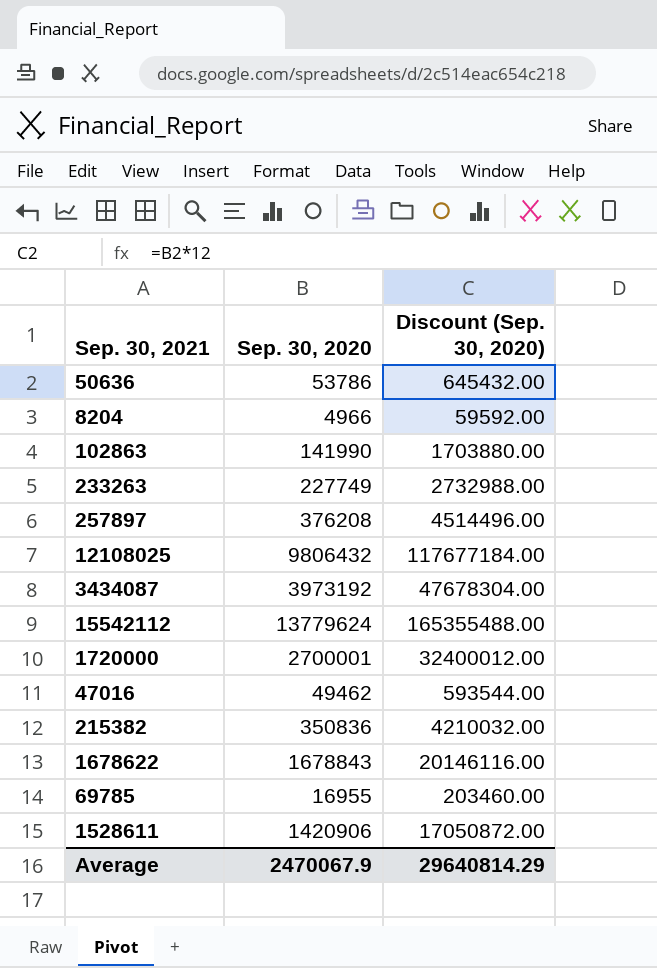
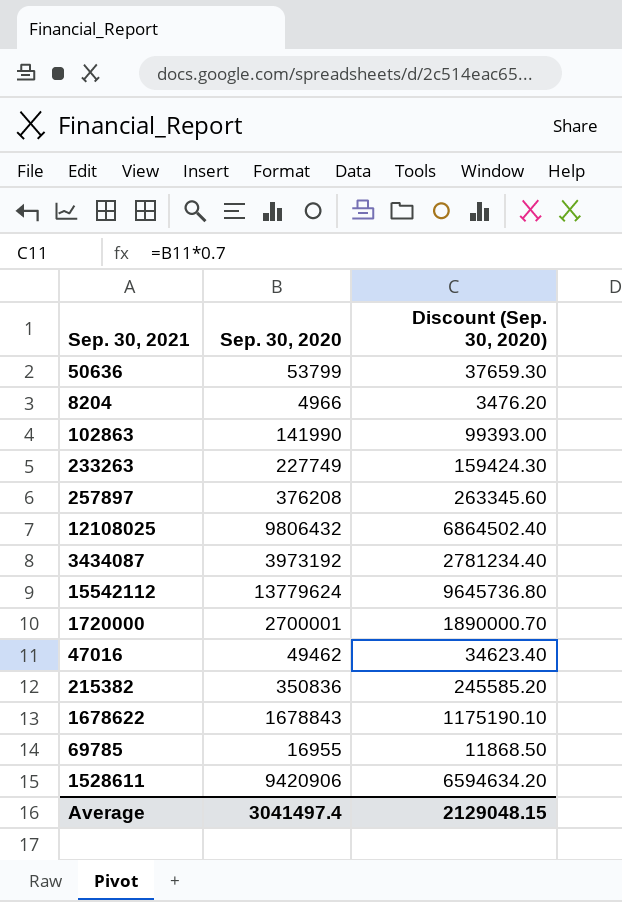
column Discount (Sep. 30, 2020) | formula: [Sep. 30, 2020] * 12 -> [Sep. 30, 2020] * 0.7
50636 | Sep. 30, 2020: 53786 -> 53799
1528611 | Sep. 30, 2020: 1420906 -> 9420906
Average | Sep. 30, 2020: 2470067.9 -> 3041497.4
Average | Discount (Sep. 30, 2020): 29640814.29 -> 2129048.15

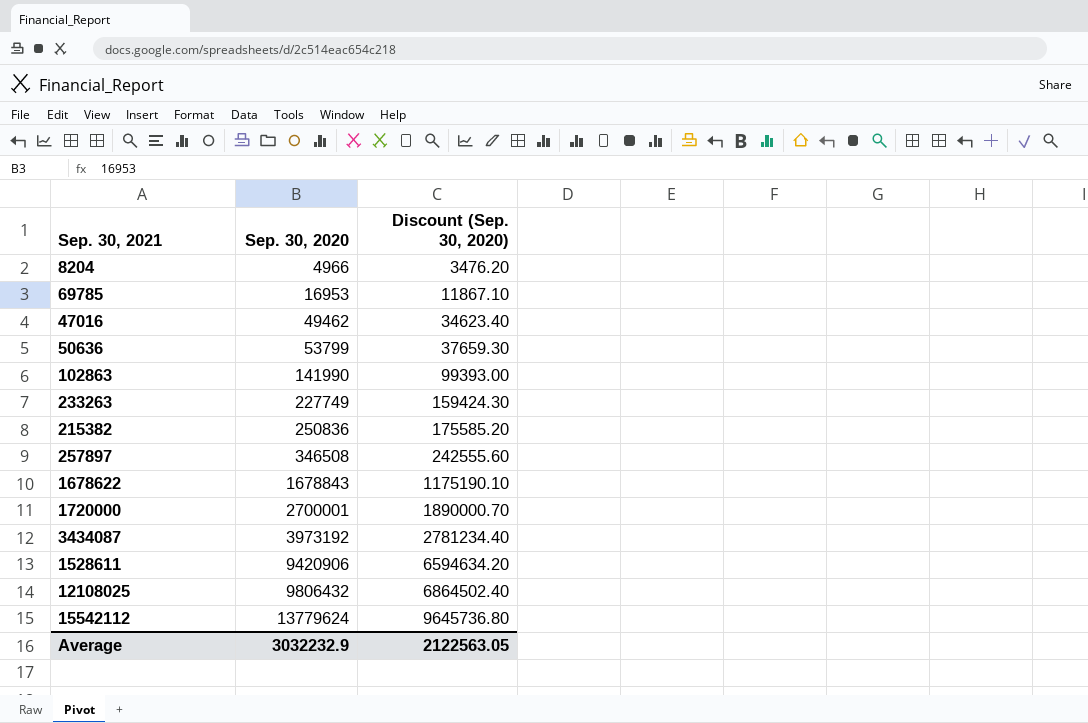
row order: none -> Sep. 30, 2020 ascending
69785 | Sep. 30, 2020: 16955 -> 16953
69785 | Discount (Sep. 30, 2020): 11868.50 -> 11867.10
215382 | Sep. 30, 2020: 350836 -> 250836
215382 | Discount (Sep. 30, 2020): 245585.20 -> 175585.20
257897 | Sep. 30, 2020: 376208 -> 346508
257897 | Discount (Sep. 30, 2020): 263345.60 -> 242555.60
Average | Sep. 30, 2020: 3041497.4 -> 3032232.9
Average | Discount (Sep. 30, 2020): 2129048.15 -> 2122563.05

